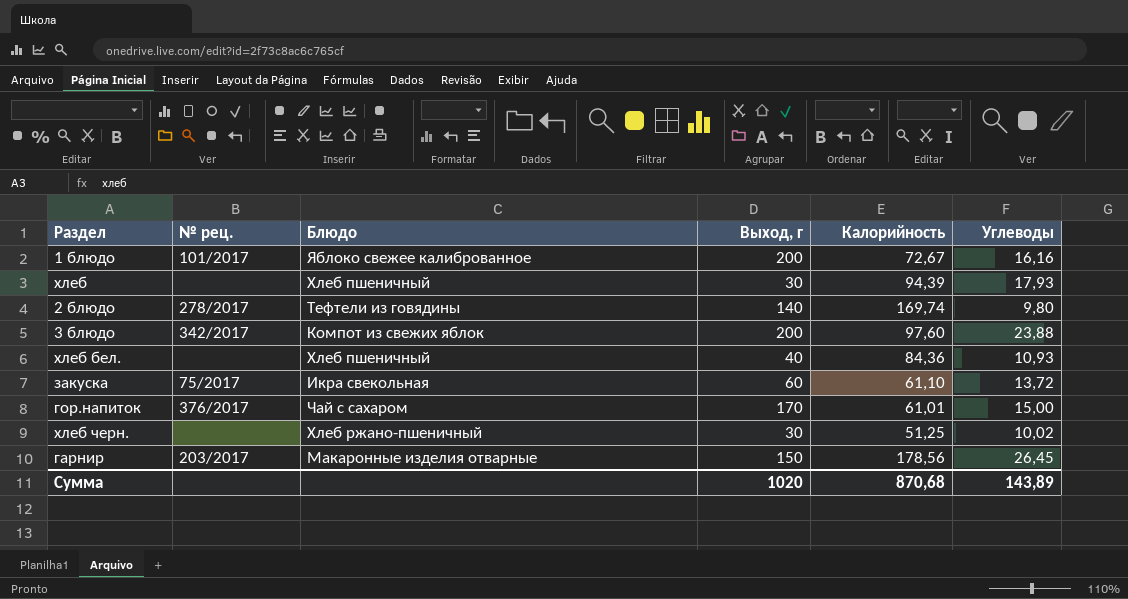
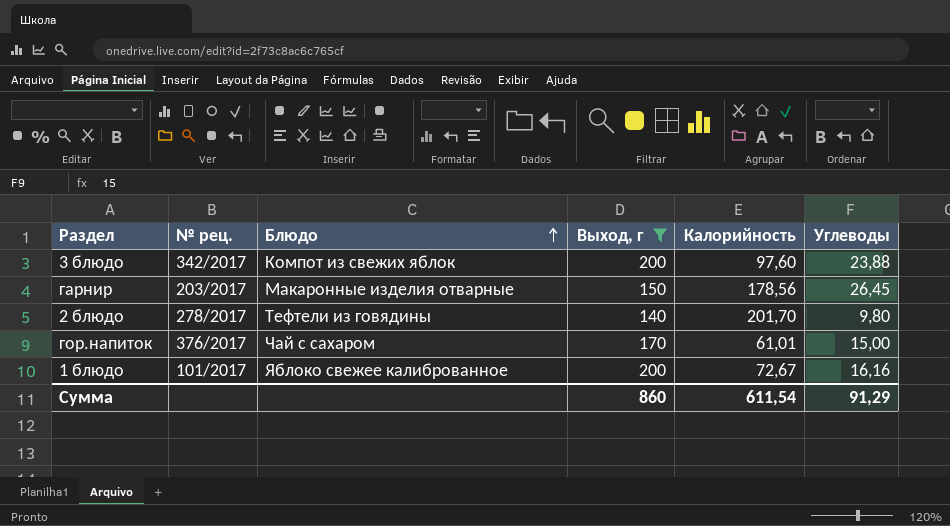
filter: none -> Выход, г >= 140
row order: none -> Блюдо ascending
2 блюдо | Калорийность: 169,74 -> 201,70
Сумма | Выход, г: 1020 -> 860
Сумма | Калорийность: 870,68 -> 611,54
Сумма | Углеводы: 143,89 -> 91,29

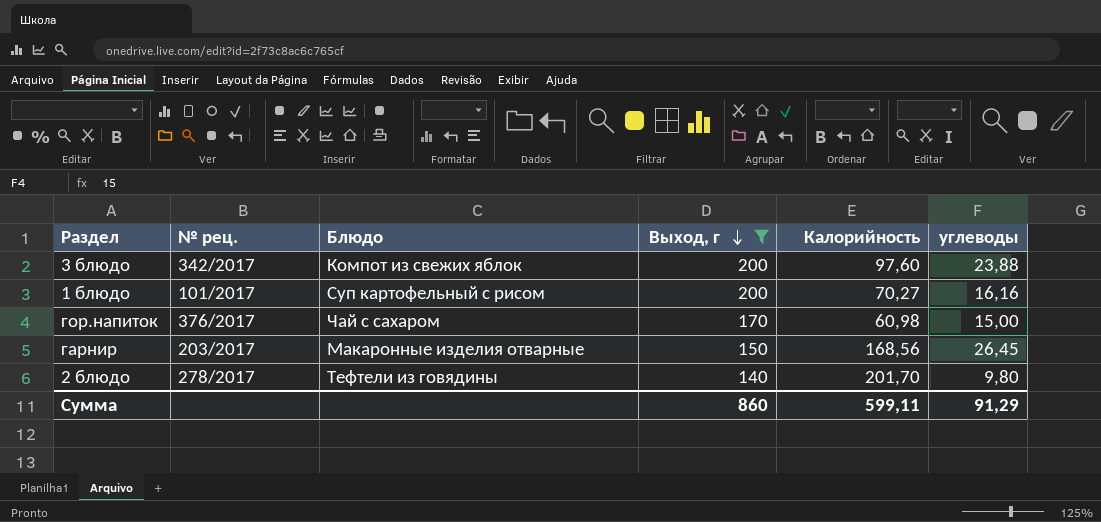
row order: Блюдо ascending -> Выход, г descending
column name: Углеводы -> углеводы
1 блюдо | Блюдо: Яблоко свежее калиброванное -> Суп картофельный с рисом
1 блюдо | Калорийность: 72,67 -> 70,27
гор.напиток | Калорийность: 61,01 -> 60,98
гарнир | Калорийность: 178,56 -> 168,56
Сумма | Калорийность: 611,54 -> 599,11

